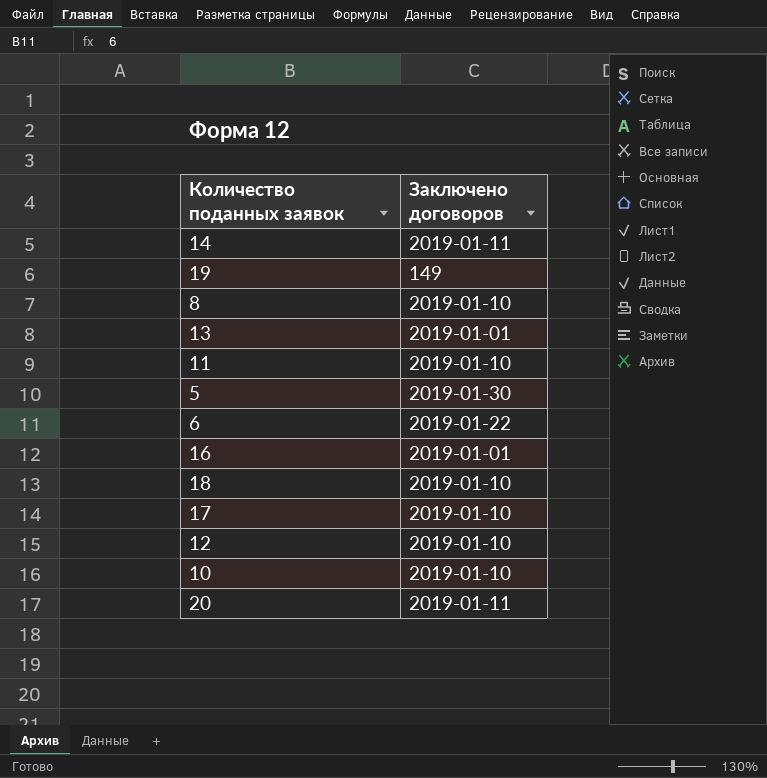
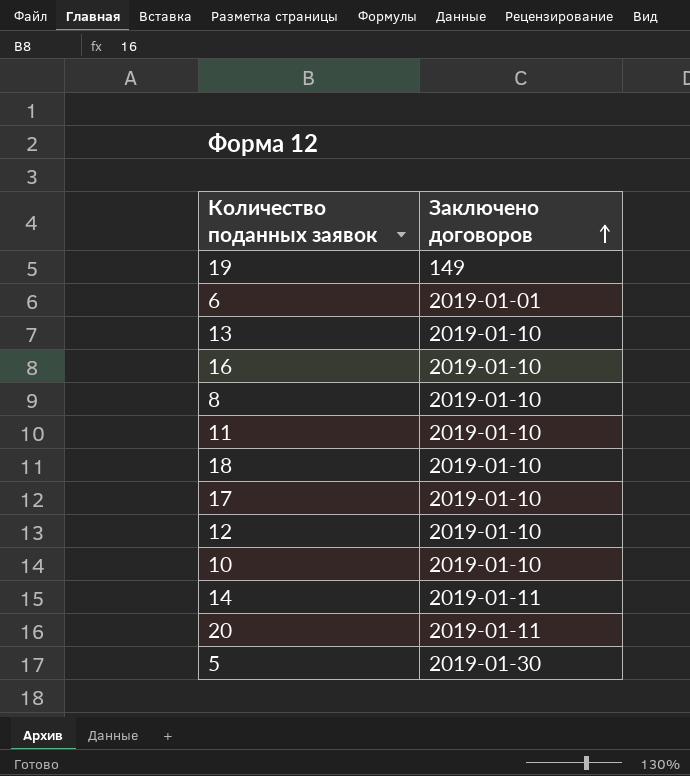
row order: none -> Заключено договоров ascending
6 | Заключено договоров: 2019-01-22 -> 2019-01-01
13 | Заключено договоров: 2019-01-01 -> 2019-01-10
16 | Заключено договоров: 2019-01-01 -> 2019-01-10

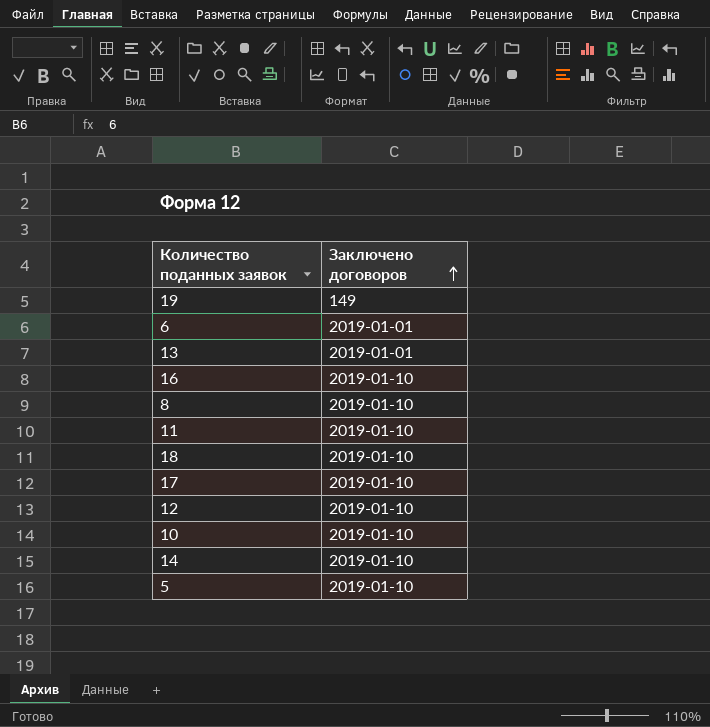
row 20: 2019-01-11 -> none
13 | Заключено договоров: 2019-01-10 -> 2019-01-01
14 | Заключено договоров: 2019-01-11 -> 2019-01-10
5 | Заключено договоров: 2019-01-30 -> 2019-01-10

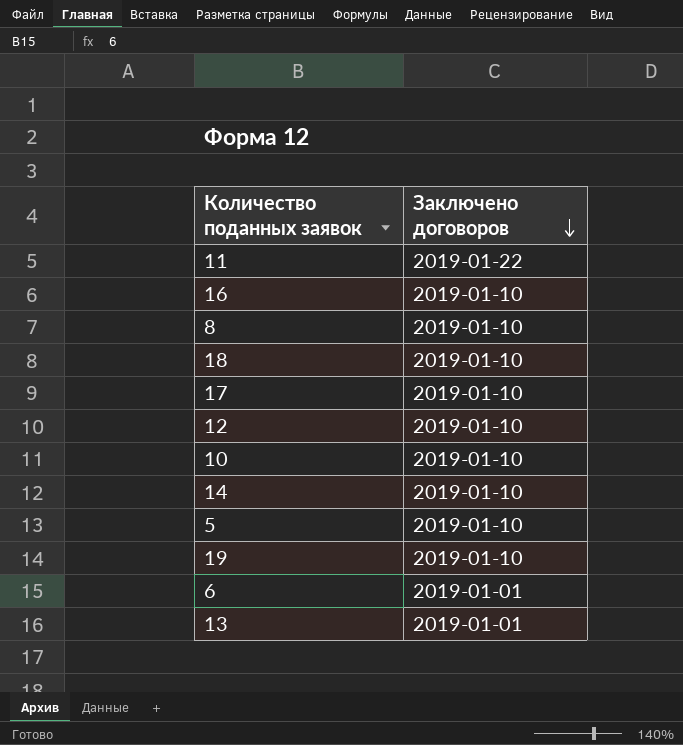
row order: Заключено договоров ascending -> Заключено договоров descending
11 | Заключено договоров: 2019-01-10 -> 2019-01-22
19 | Заключено договоров: 149 -> 2019-01-10

